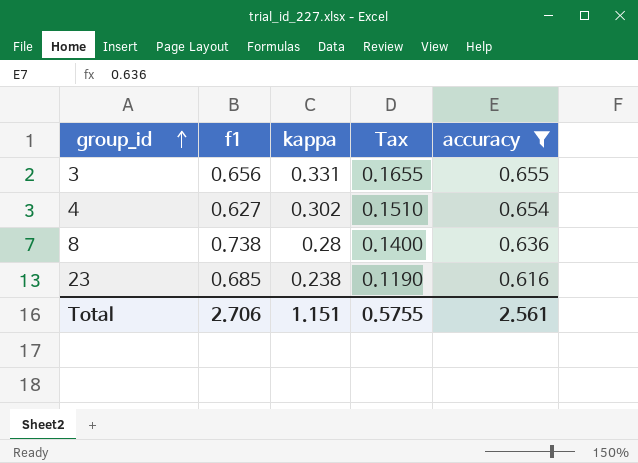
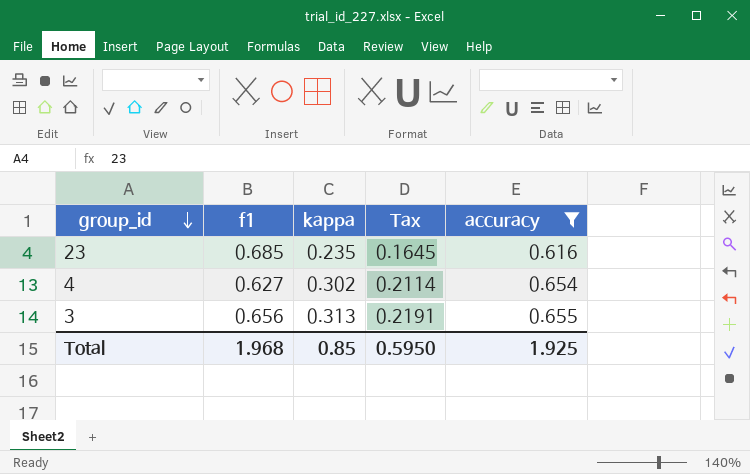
row order: group_id ascending -> group_id descending
column Tax | formula: [kappa] * 0.5 -> [kappa] * 0.7
row 8: 0.738 | 0.28 | 0.1400 | 0.636 -> none
23 | kappa: 0.238 -> 0.235
3 | kappa: 0.331 -> 0.313
Total | f1: 2.706 -> 1.968
Total | kappa: 1.151 -> 0.85
Total | Tax: 0.5755 -> 0.5950
Total | accuracy: 2.561 -> 1.925

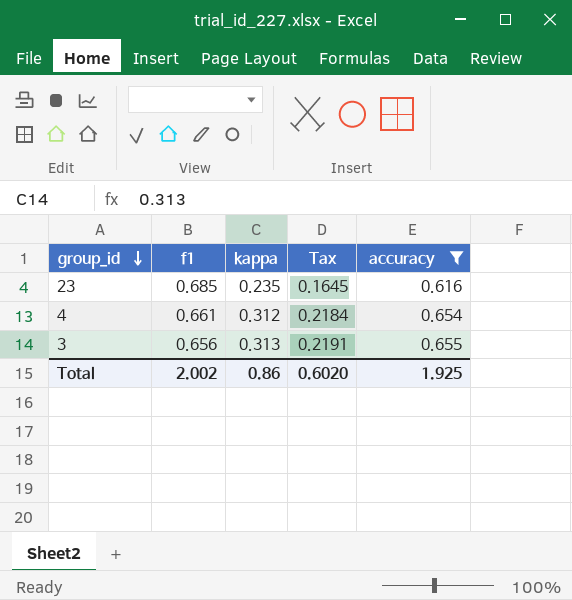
4 | f1: 0.627 -> 0.661
4 | kappa: 0.302 -> 0.312
4 | Tax: 0.2114 -> 0.2184
Total | f1: 1.968 -> 2.002
Total | kappa: 0.85 -> 0.86
Total | Tax: 0.5950 -> 0.6020

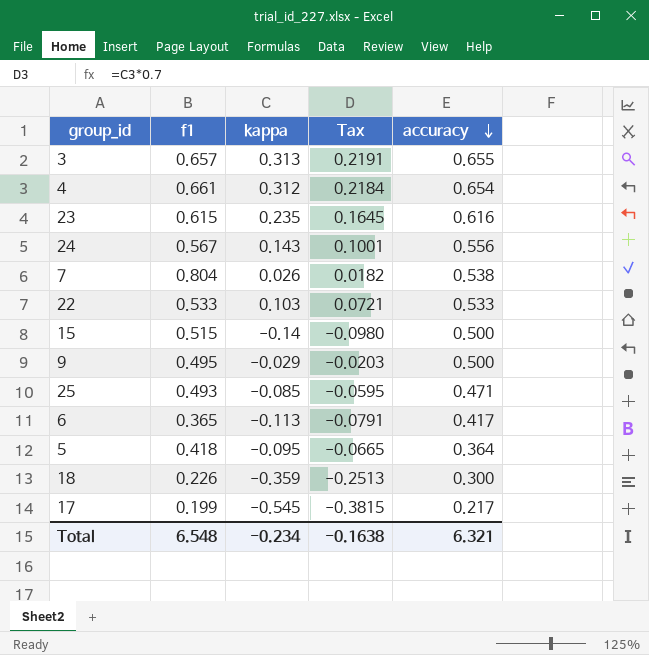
filter: accuracy >= 0.616 -> none
row order: group_id descending -> accuracy descending
3 | f1: 0.656 -> 0.657
23 | f1: 0.685 -> 0.615
Total | f1: 2.002 -> 6.548
Total | kappa: 0.86 -> -0.234
Total | Tax: 0.6020 -> -0.1638
Total | accuracy: 1.925 -> 6.321

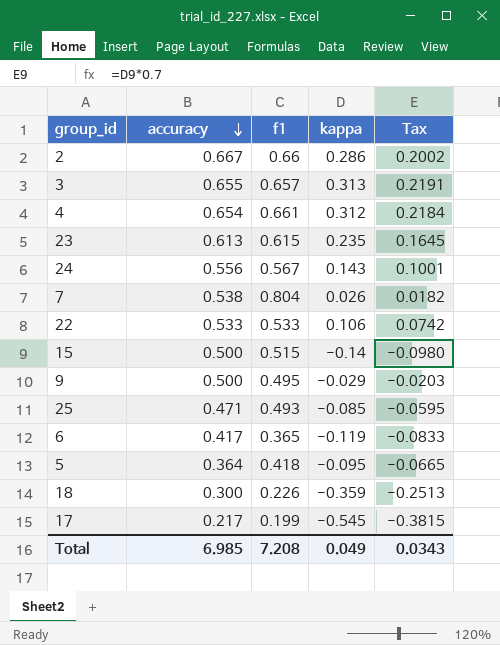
column accuracy | position: 5 -> 2
row 2: none -> 0.667 | 0.66 | 0.286 | 0.2002
23 | accuracy: 0.616 -> 0.613
22 | kappa: 0.103 -> 0.106
22 | Tax: 0.0721 -> 0.0742
6 | kappa: -0.113 -> -0.119
6 | Tax: -0.0791 -> -0.0833
Total | accuracy: 6.321 -> 6.985
Total | f1: 6.548 -> 7.208
Total | kappa: -0.234 -> 0.049
Total | Tax: -0.1638 -> 0.0343

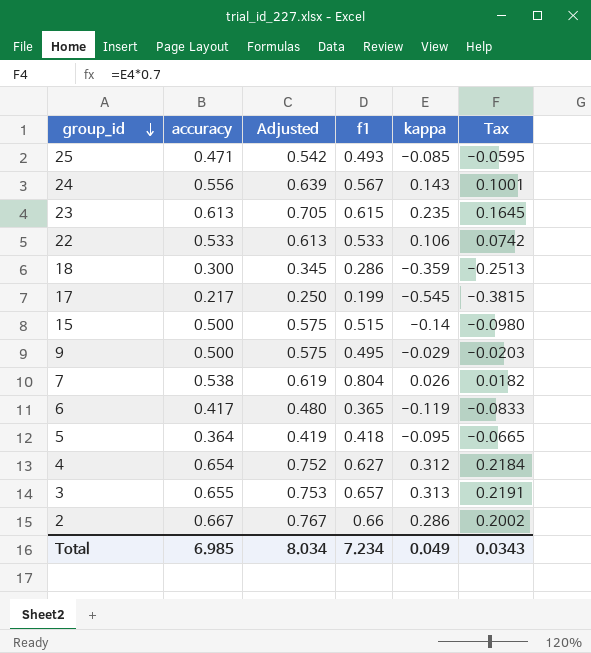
row order: accuracy descending -> group_id descending
column Adjusted | formula: none -> [accuracy] * 1.15
18 | f1: 0.226 -> 0.286
4 | f1: 0.661 -> 0.627
Total | f1: 7.208 -> 7.234

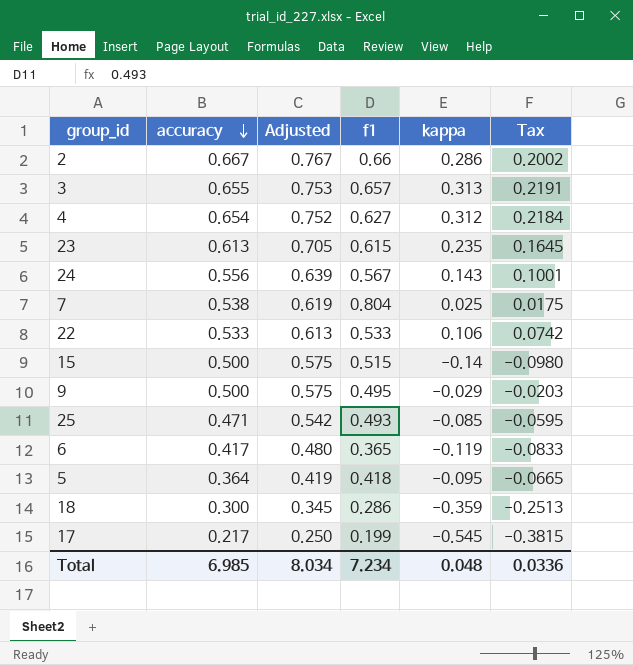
row order: group_id descending -> accuracy descending
7 | kappa: 0.026 -> 0.025
7 | Tax: 0.0182 -> 0.0175
Total | kappa: 0.049 -> 0.048
Total | Tax: 0.0343 -> 0.0336

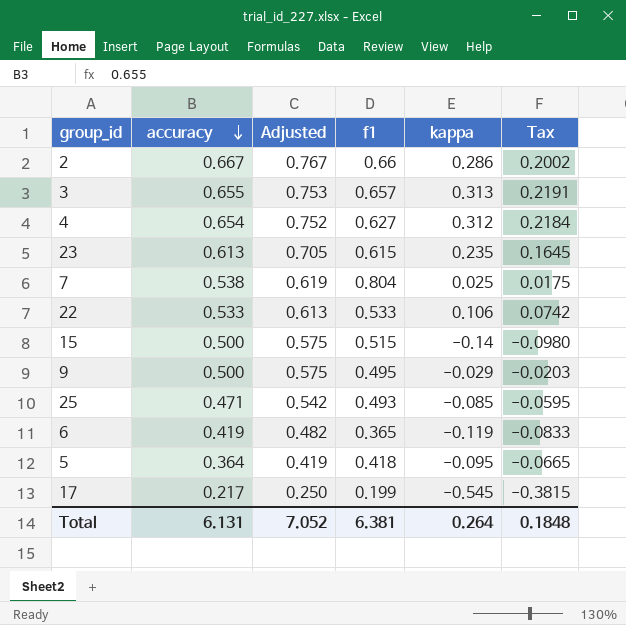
row 24: 0.556 | 0.639 | 0.567 | 0.143 | 0.1001 -> none
row 18: 0.300 | 0.345 | 0.286 | -0.359 | -0.2513 -> none
6 | accuracy: 0.417 -> 0.419
6 | Adjusted: 0.480 -> 0.482
Total | accuracy: 6.985 -> 6.131
Total | Adjusted: 8.034 -> 7.052
Total | f1: 7.234 -> 6.381
Total | kappa: 0.048 -> 0.264
Total | Tax: 0.0336 -> 0.1848

